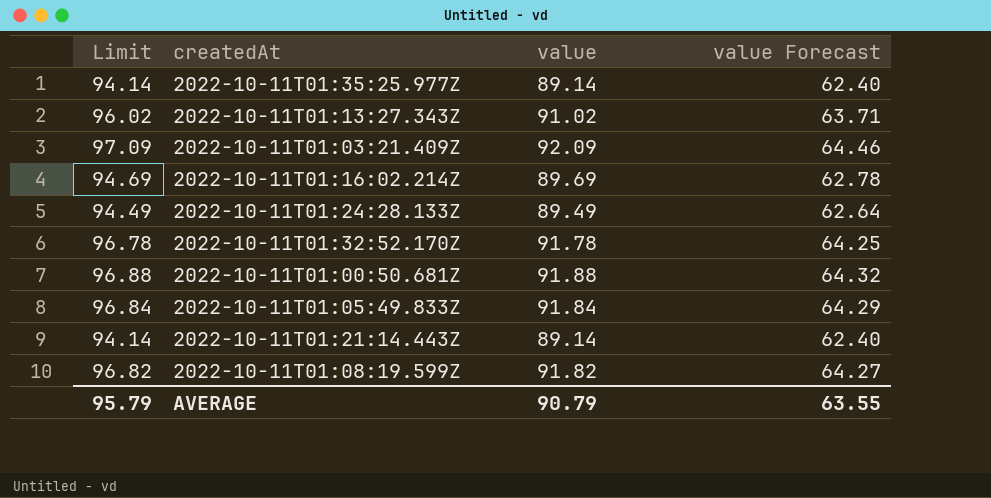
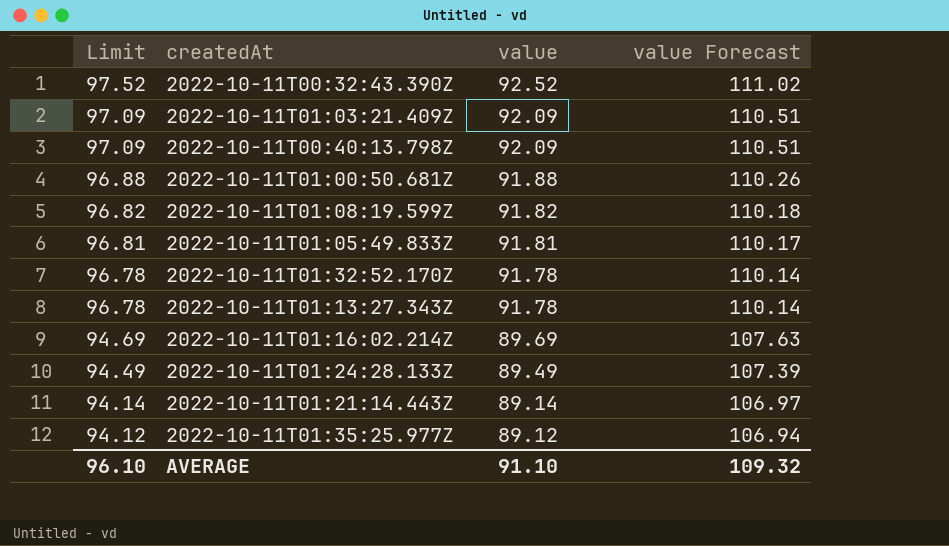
row order: none -> Limit descending
column value Forecast | formula: [value] * 0.7 -> [value] * 1.2
row 2022-10-11T00:32:43.390Z: none -> 97.52 | 92.52 | 111.02
row 2022-10-11T00:40:13.798Z: none -> 97.09 | 92.09 | 110.51
2022-10-11T01:05:49.833Z | Limit: 96.84 -> 96.81
2022-10-11T01:05:49.833Z | value: 91.84 -> 91.81
2022-10-11T01:13:27.343Z | Limit: 96.02 -> 96.78
2022-10-11T01:13:27.343Z | value: 91.02 -> 91.78
2022-10-11T01:35:25.977Z | Limit: 94.14 -> 94.12
2022-10-11T01:35:25.977Z | value: 89.14 -> 89.12
AVERAGE | Limit: 95.79 -> 96.10
AVERAGE | value: 90.79 -> 91.10
AVERAGE | value Forecast: 63.55 -> 109.32

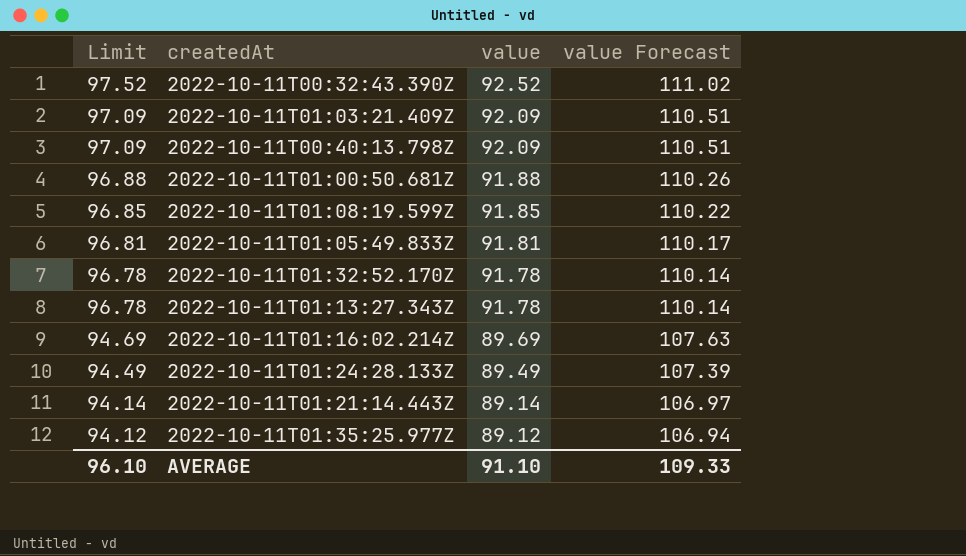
2022-10-11T01:08:19.599Z | Limit: 96.82 -> 96.85
2022-10-11T01:08:19.599Z | value: 91.82 -> 91.85
2022-10-11T01:08:19.599Z | value Forecast: 110.18 -> 110.22
AVERAGE | value Forecast: 109.32 -> 109.33

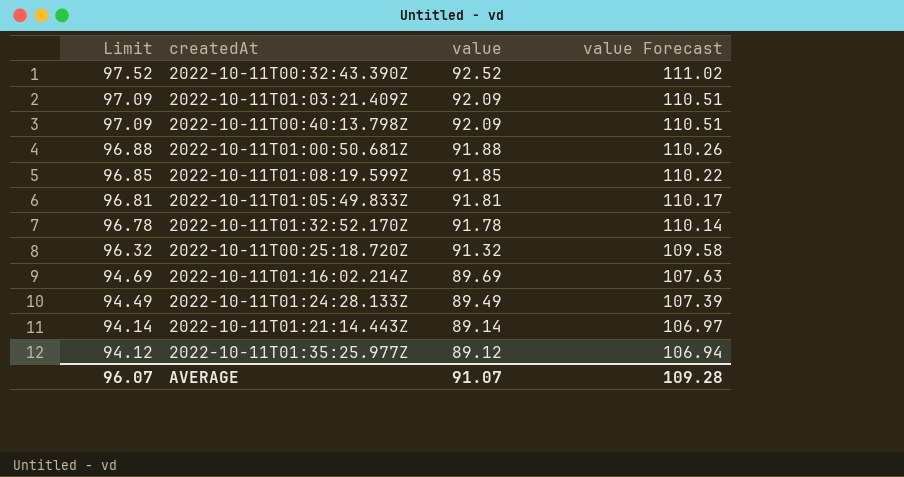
row 2022-10-11T01:13:27.343Z: 96.78 | 91.78 | 110.14 -> none
row 2022-10-11T00:25:18.720Z: none -> 96.32 | 91.32 | 109.58
AVERAGE | Limit: 96.10 -> 96.07
AVERAGE | value: 91.10 -> 91.07
AVERAGE | value Forecast: 109.33 -> 109.28

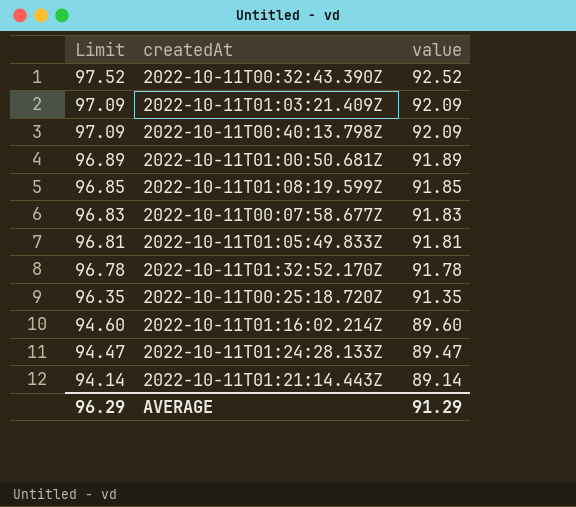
column value Forecast | formula: [value] * 1.2 -> none
row 2022-10-11T01:35:25.977Z: 94.12 | 89.12 | 106.94 -> none
2022-10-11T01:00:50.681Z | Limit: 96.88 -> 96.89
2022-10-11T01:00:50.681Z | value: 91.88 -> 91.89
row 2022-10-11T00:07:58.677Z: none -> 96.83 | 91.83
2022-10-11T00:25:18.720Z | Limit: 96.32 -> 96.35
2022-10-11T00:25:18.720Z | value: 91.32 -> 91.35
2022-10-11T01:16:02.214Z | Limit: 94.69 -> 94.60
2022-10-11T01:16:02.214Z | value: 89.69 -> 89.60
2022-10-11T01:24:28.133Z | Limit: 94.49 -> 94.47
2022-10-11T01:24:28.133Z | value: 89.49 -> 89.47
AVERAGE | Limit: 96.07 -> 96.29
AVERAGE | value: 91.07 -> 91.29

